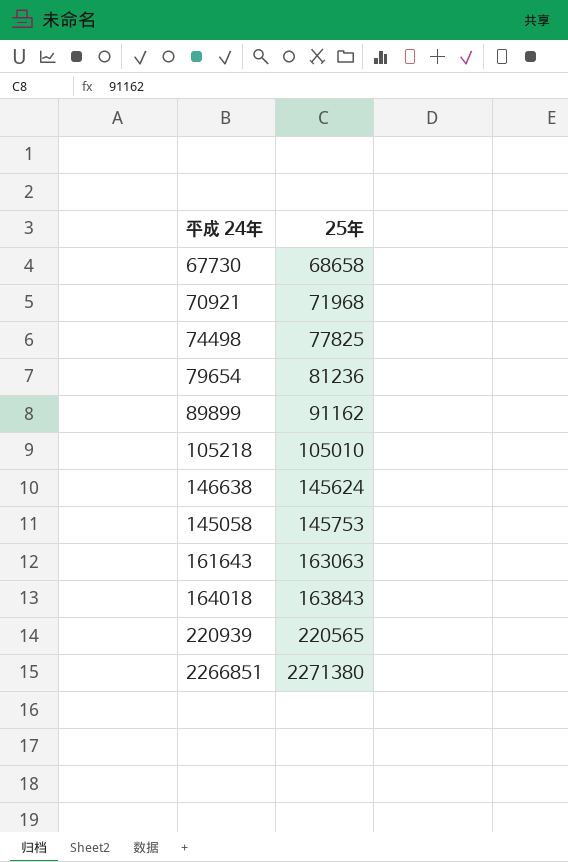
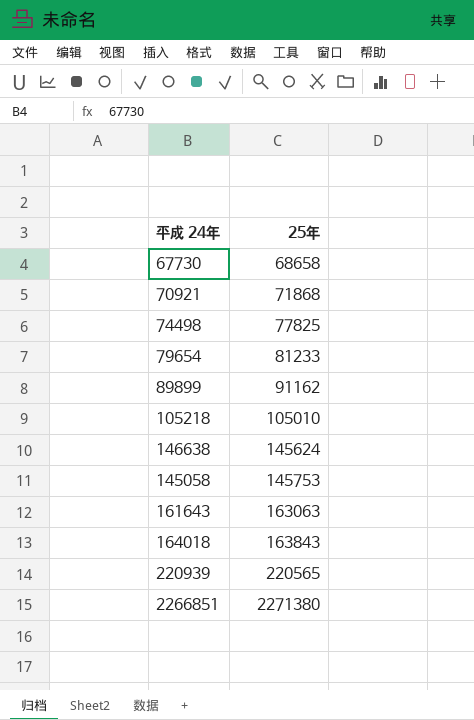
70921 | 25年: 71968 -> 71868
79654 | 25年: 81236 -> 81233

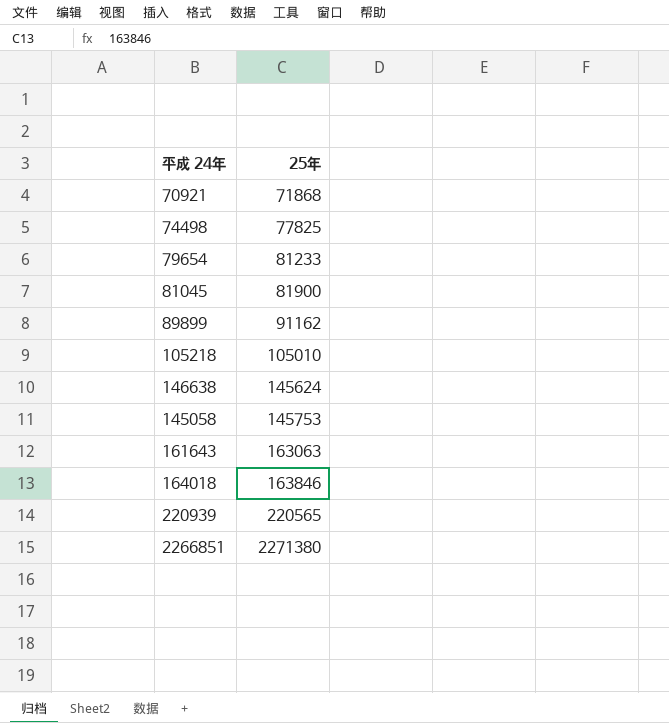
row 67730: 68658 -> none
row 81045: none -> 81900
164018 | 25年: 163843 -> 163846

